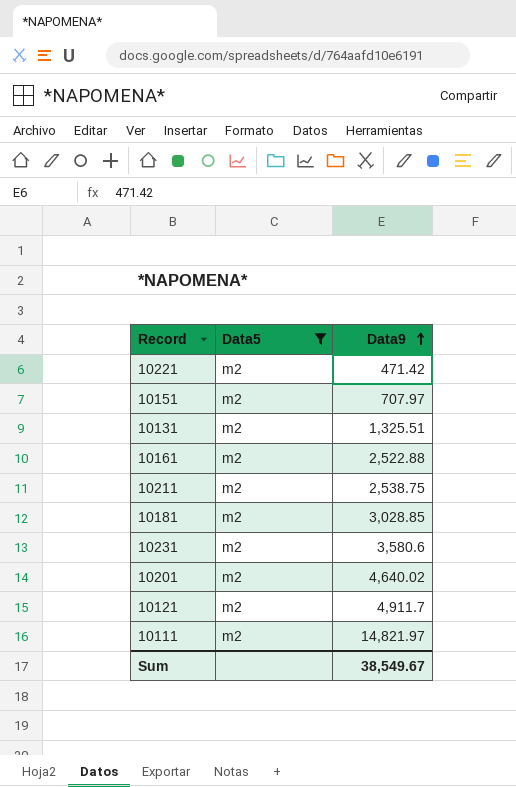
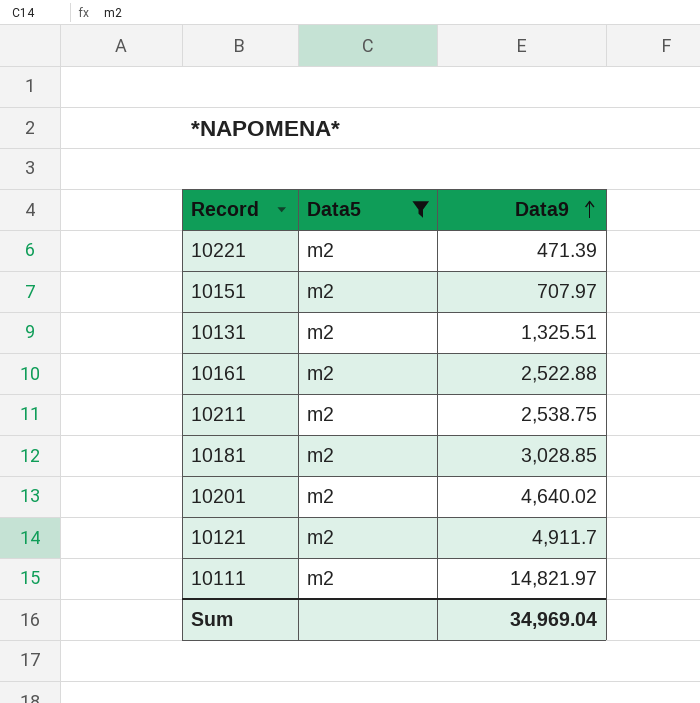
row 10231: m2 | 3,580.6 -> none
10221 | Data9: 471.42 -> 471.39
Sum | Data9: 38,549.67 -> 34,969.04

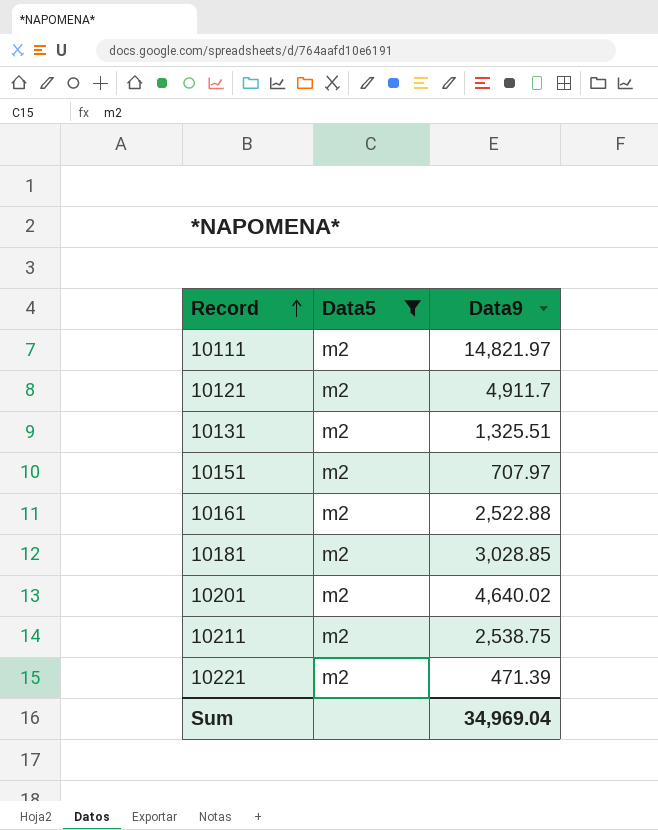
row order: Data9 ascending -> Record ascending

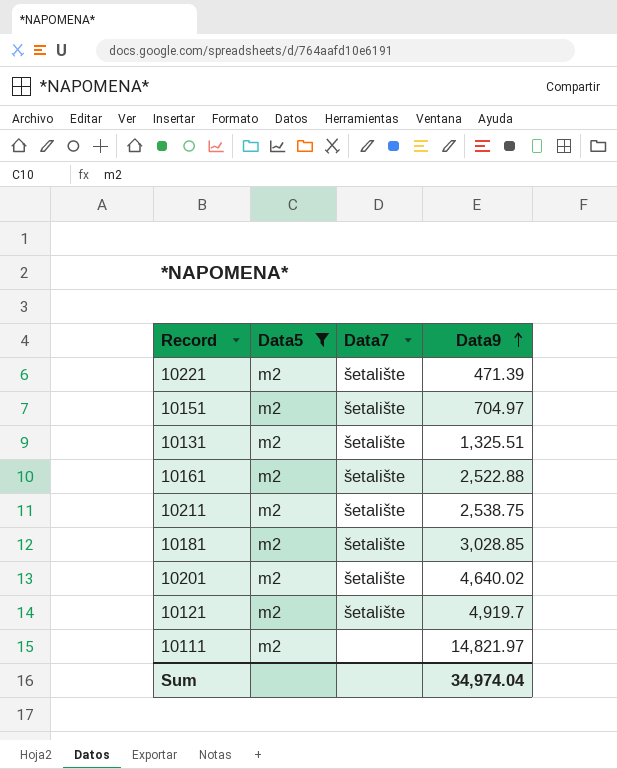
row order: Record ascending -> Data9 ascending
column Data7 | position: none -> 3
10151 | Data9: 707.97 -> 704.97
10121 | Data9: 4,911.7 -> 4,919.7
Sum | Data9: 34,969.04 -> 34,974.04

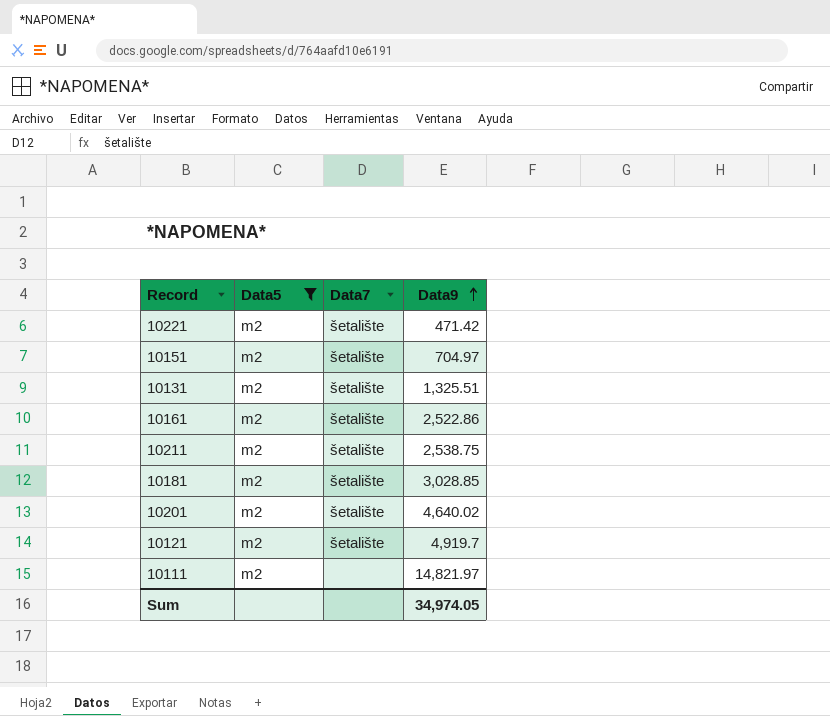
10221 | Data9: 471.39 -> 471.42
10161 | Data9: 2,522.88 -> 2,522.86
Sum | Data9: 34,974.04 -> 34,974.05

